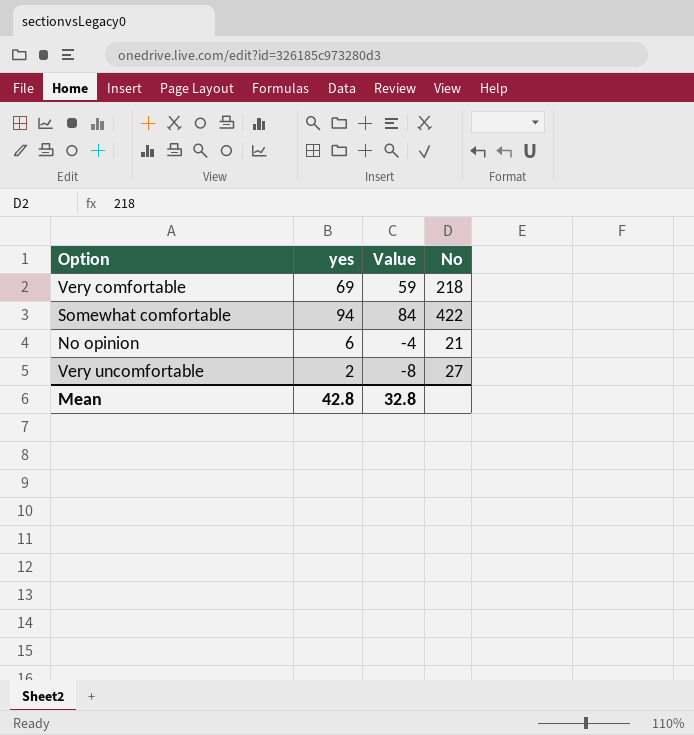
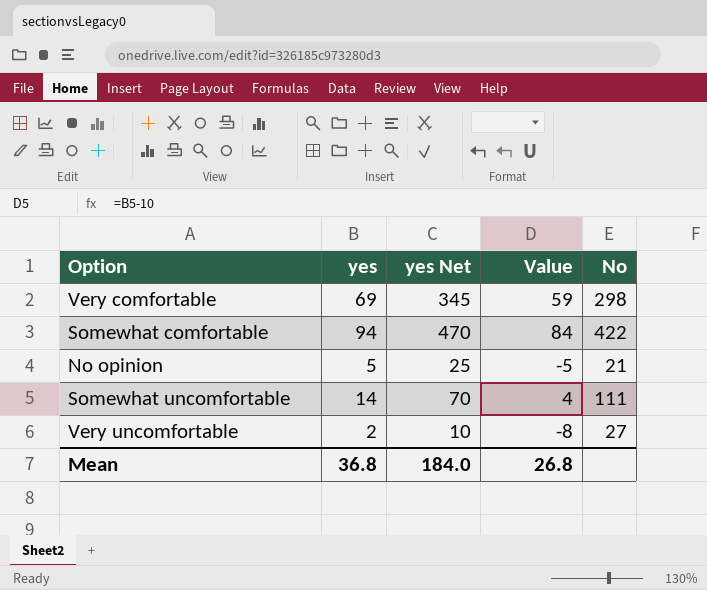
column yes Net | formula: none -> [yes] * 5
Very comfortable | No: 218 -> 298
No opinion | yes: 6 -> 5
No opinion | Value: -4 -> -5
row Somewhat uncomfortable: none -> 14 | 70 | 4 | 111
Mean | yes: 42.8 -> 36.8
Mean | Value: 32.8 -> 26.8

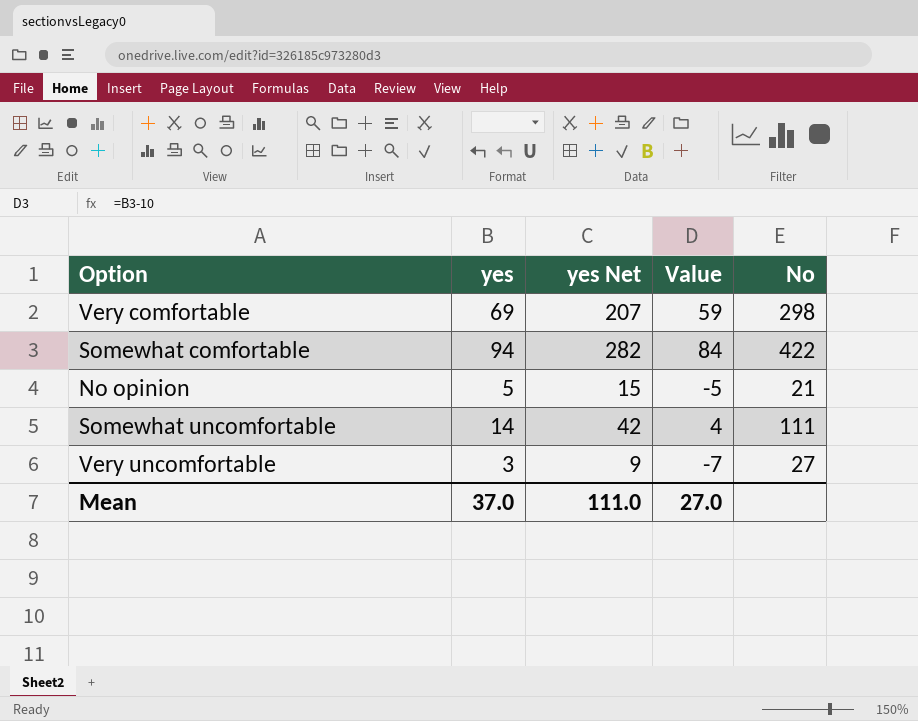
column yes Net | formula: [yes] * 5 -> [yes] * 3
Very uncomfortable | yes: 2 -> 3
Very uncomfortable | Value: -8 -> -7
Mean | yes: 36.8 -> 37.0
Mean | yes Net: 184.0 -> 111.0
Mean | Value: 26.8 -> 27.0

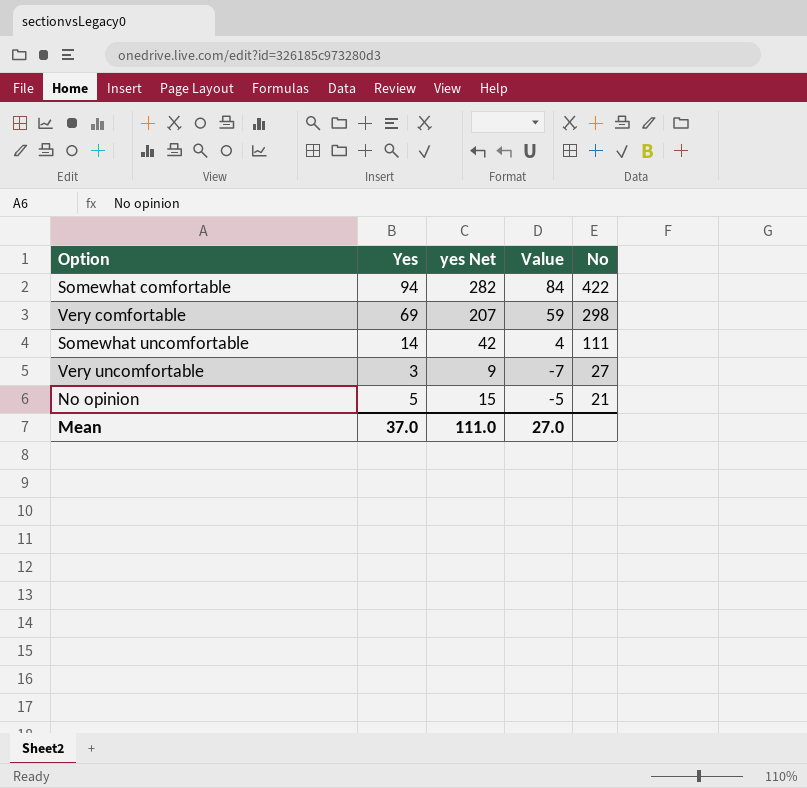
row order: none -> No descending
column name: yes -> Yes

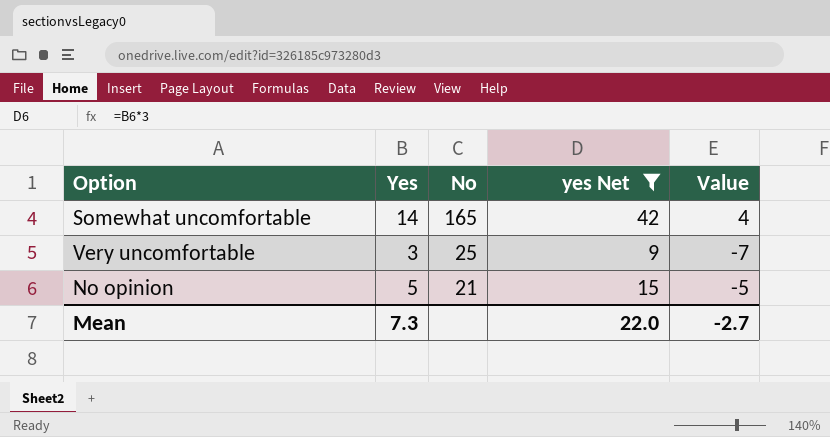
filter: none -> yes Net <= 42
column No | position: 5 -> 3
Somewhat uncomfortable | No: 111 -> 165
Very uncomfortable | No: 27 -> 25
Mean | Yes: 37.0 -> 7.3
Mean | yes Net: 111.0 -> 22.0
Mean | Value: 27.0 -> -2.7

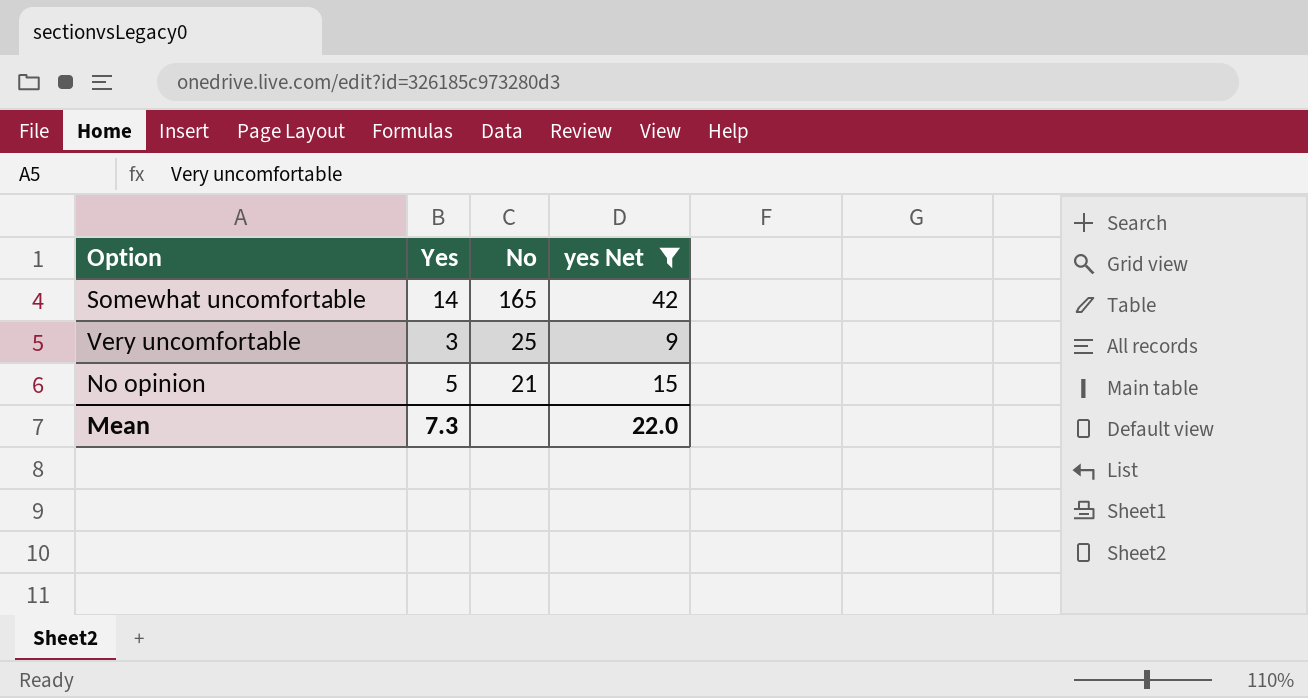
column Value | formula: [Yes] - 10 -> none

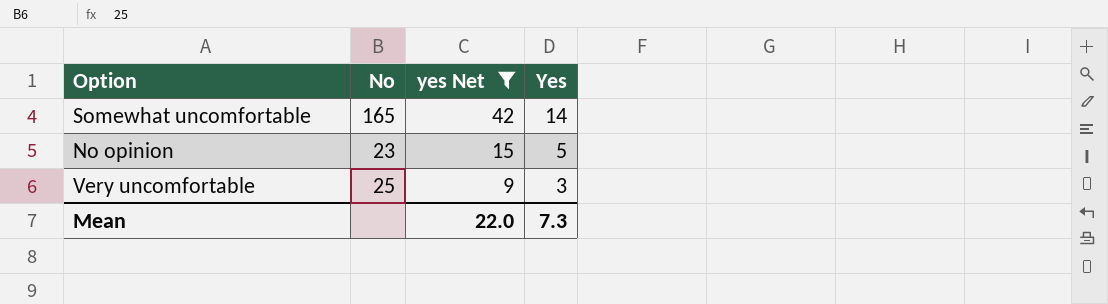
row order: No descending -> yes Net descending
column Yes | position: 2 -> 4
No opinion | No: 21 -> 23

